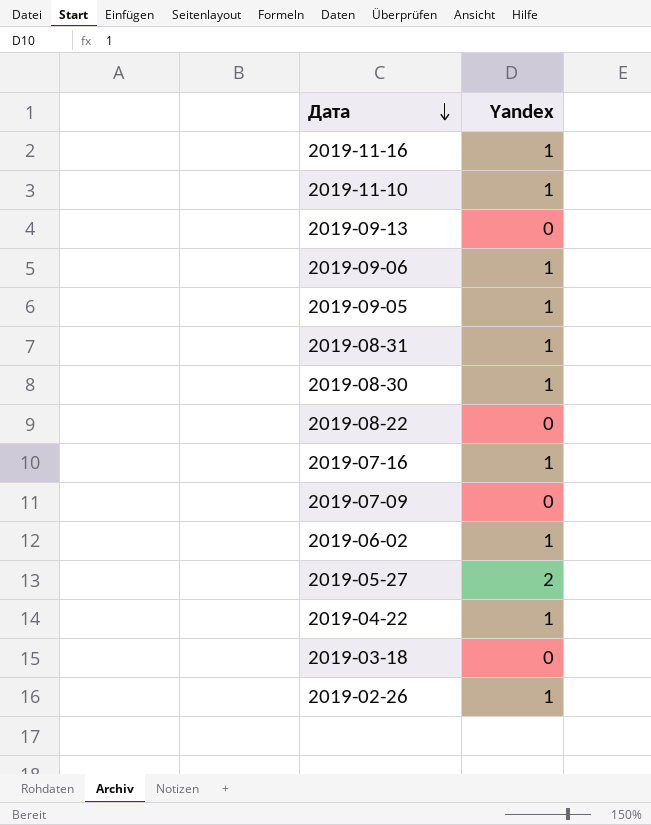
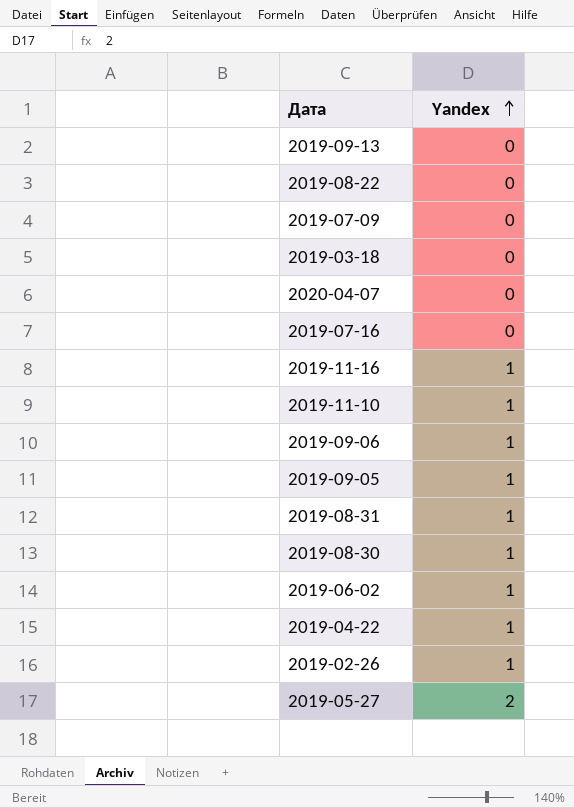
row order: Дата descending -> Yandex ascending
row 2020-04-07: none -> 0
2019-07-16 | Yandex: 1 -> 0

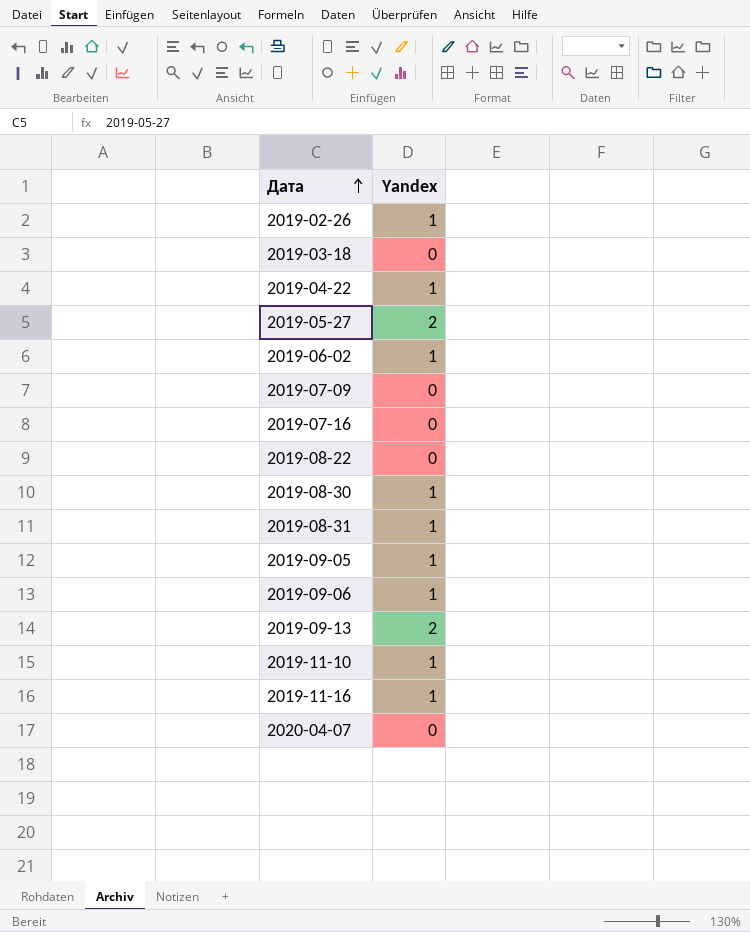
row order: Yandex ascending -> Дата ascending
2019-09-13 | Yandex: 0 -> 2

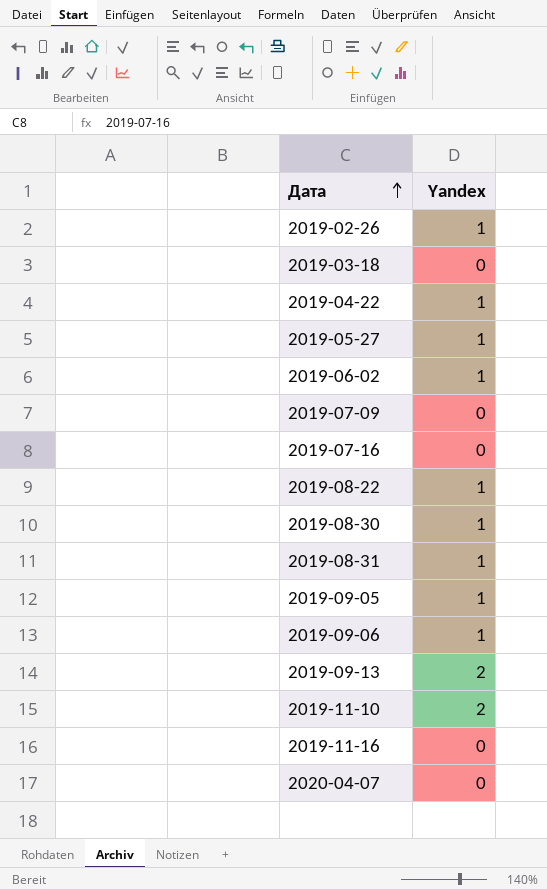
2019-05-27 | Yandex: 2 -> 1
2019-08-22 | Yandex: 0 -> 1
2019-11-10 | Yandex: 1 -> 2
2019-11-16 | Yandex: 1 -> 0

